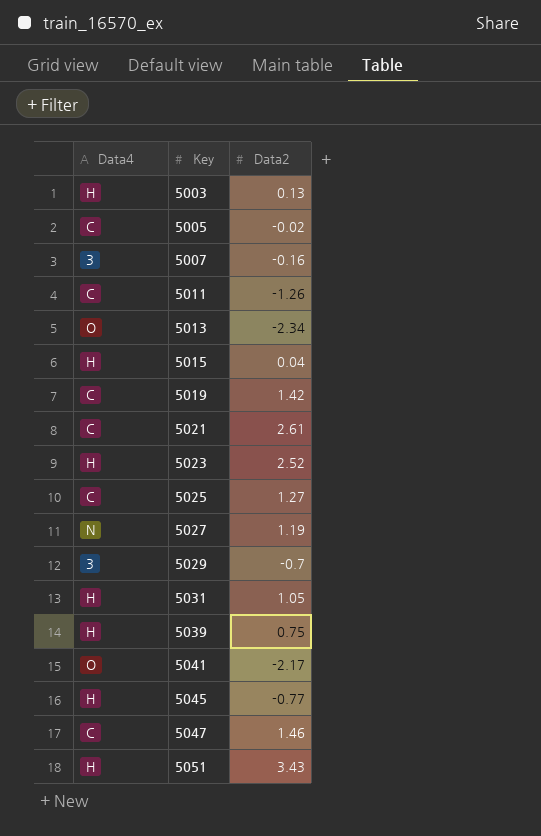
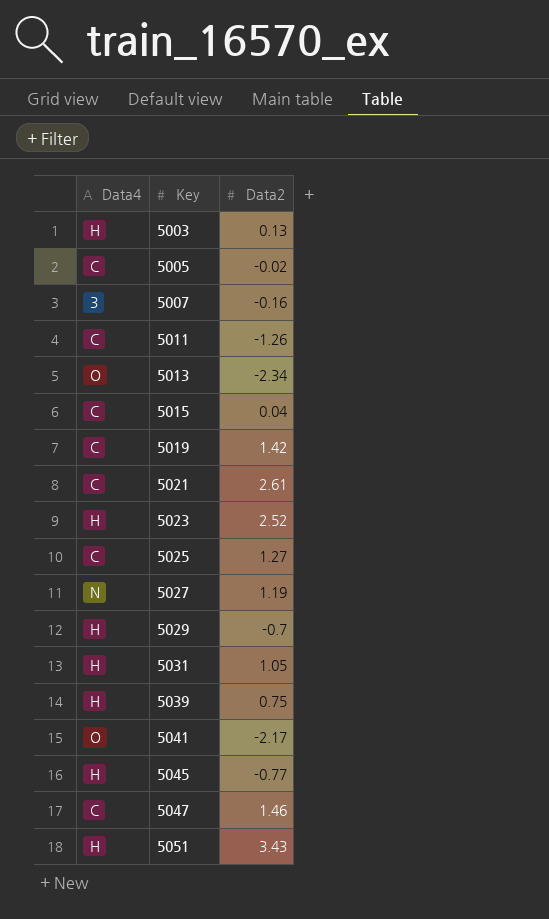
5015 | Data4: H -> C
5029 | Data4: 3 -> H

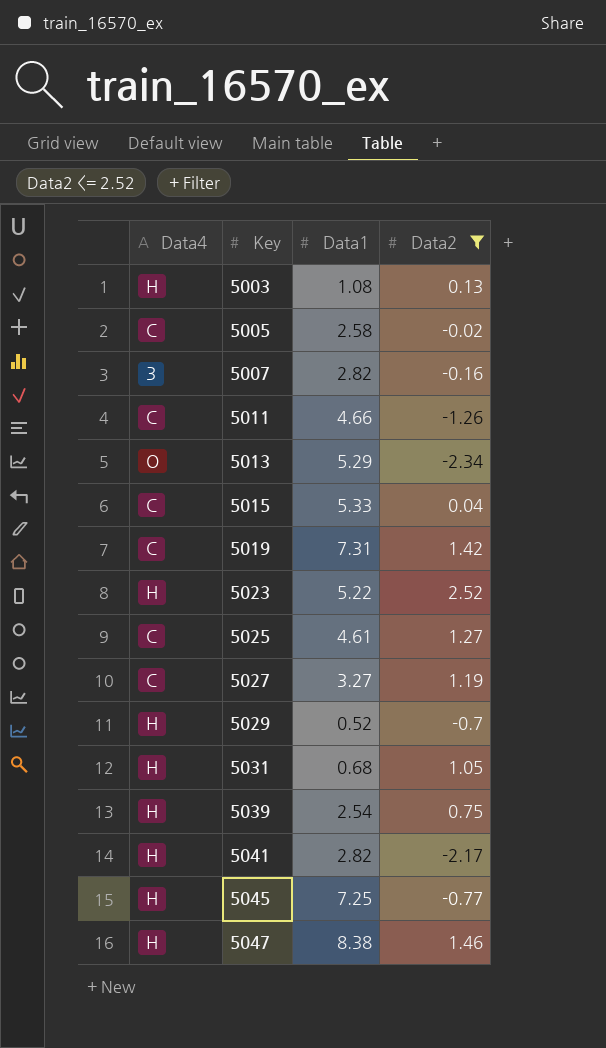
filter: none -> Data2 <= 2.52
column Data1 | position: none -> 3
5027 | Data4: N -> C
5041 | Data4: O -> H
5047 | Data4: C -> H

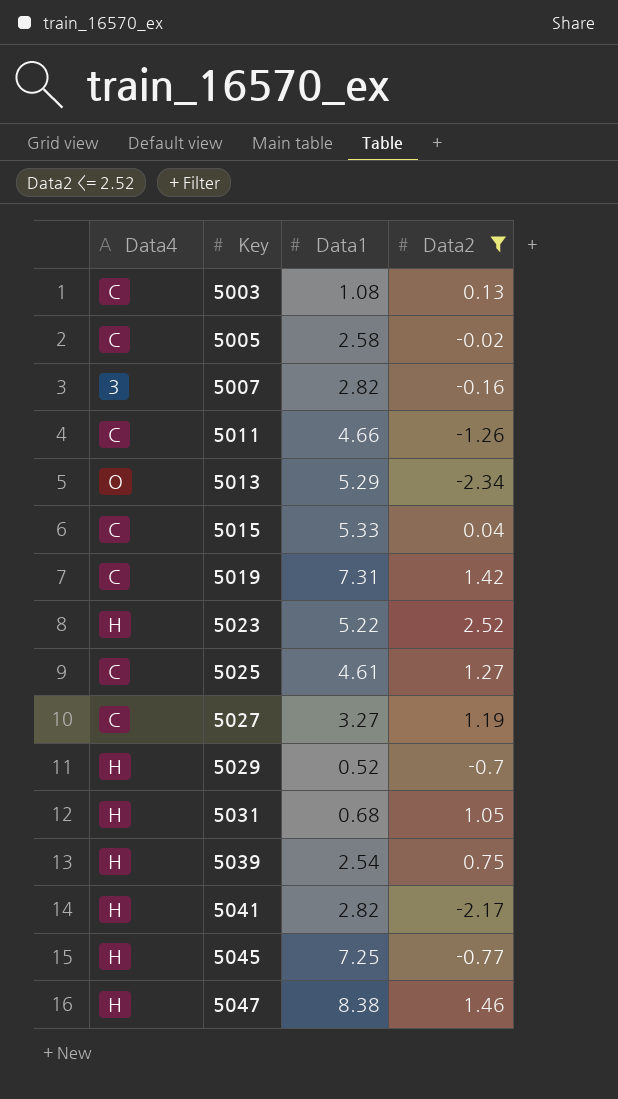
5003 | Data4: H -> C

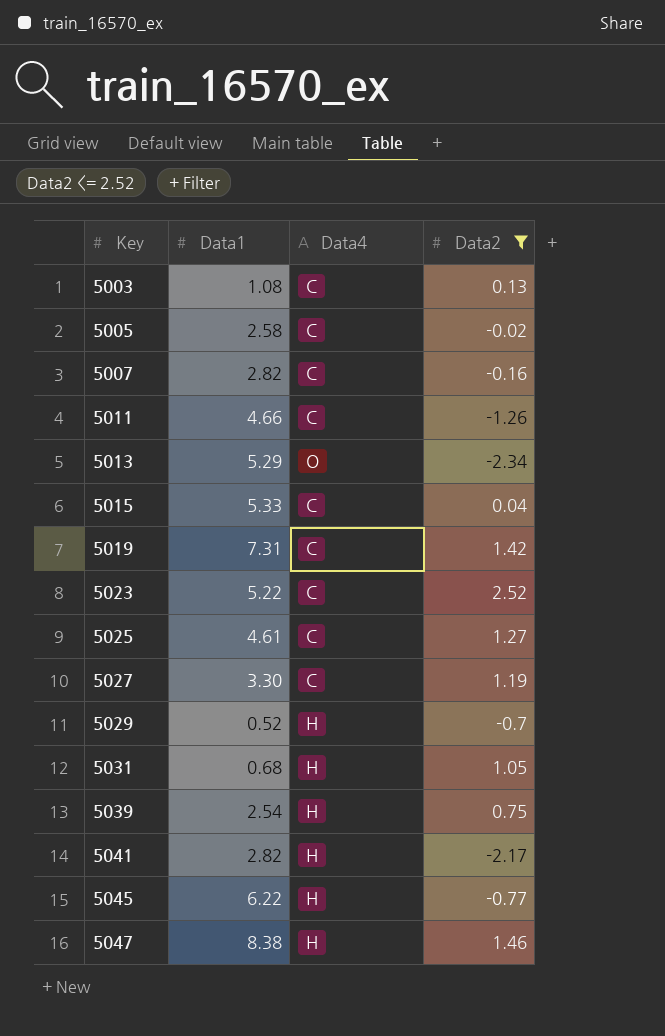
column Data4 | position: 1 -> 3
5007 | Data4: 3 -> C
5023 | Data4: H -> C
5027 | Data1: 3.27 -> 3.30
5045 | Data1: 7.25 -> 6.22

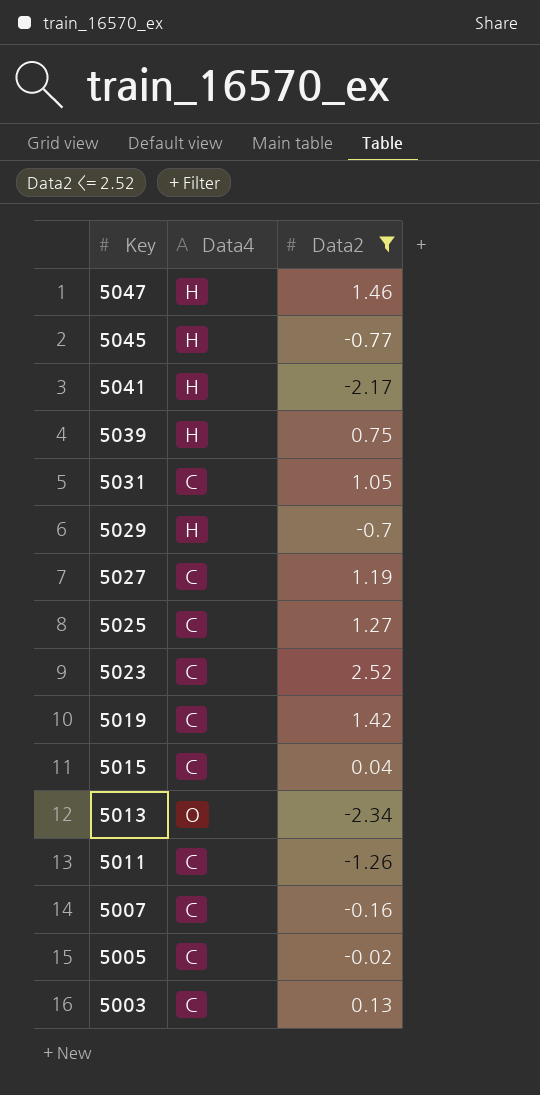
row order: Key ascending -> Key descending
column Data1 | position: 2 -> none
5031 | Data4: H -> C

